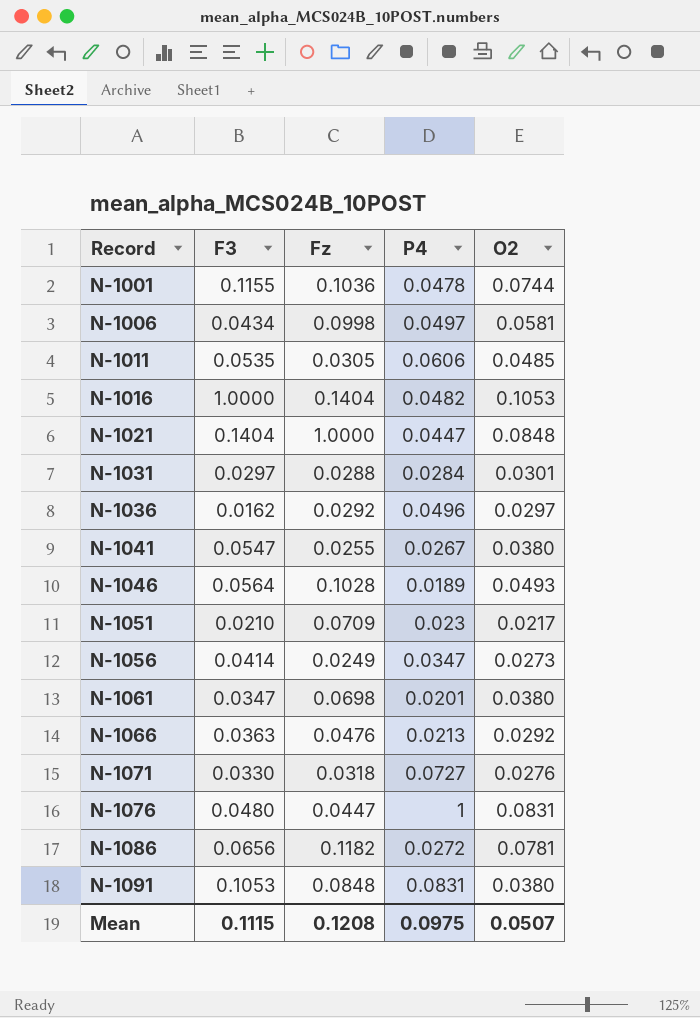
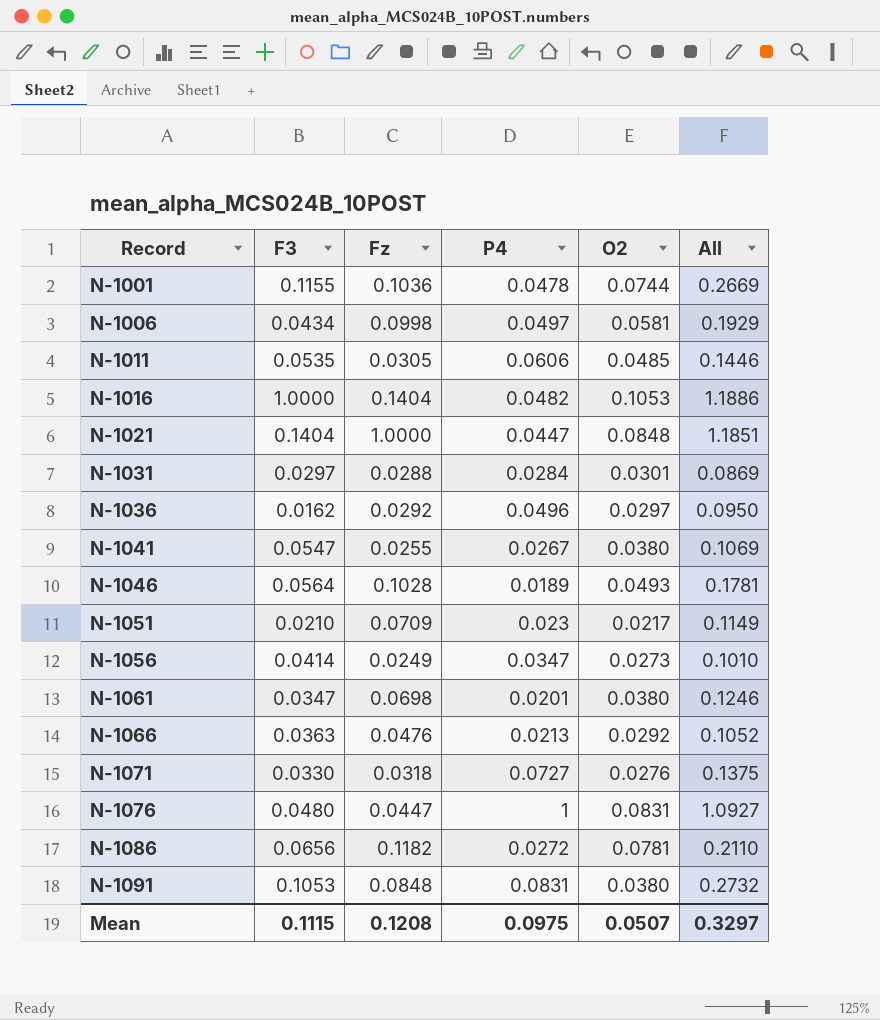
column All | formula: none -> [F3] + [Fz] + [P4]

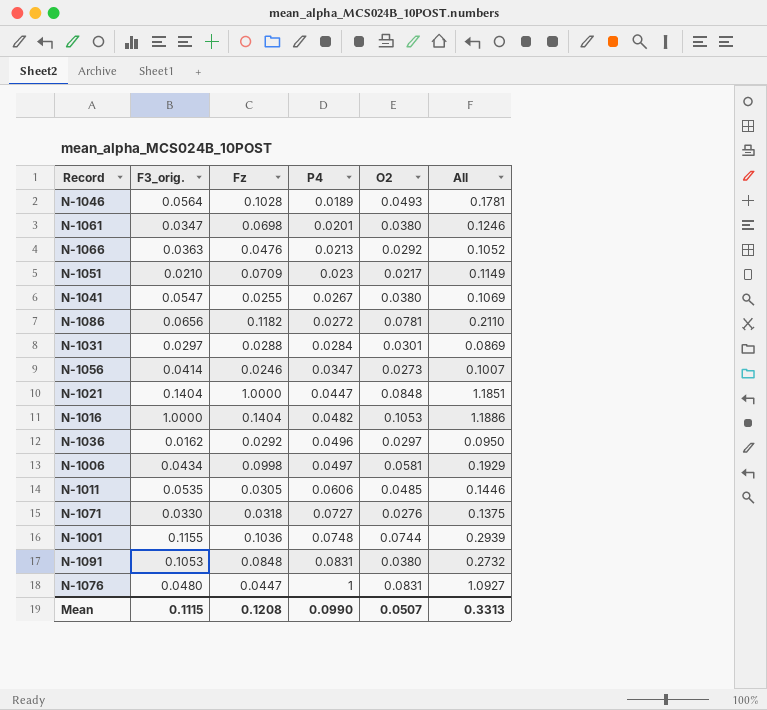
row order: Record ascending -> P4 ascending
column name: F3 -> F3_orig.
N-1056 | Fz: 0.0249 -> 0.0246
N-1056 | All: 0.1010 -> 0.1007
N-1001 | P4: 0.0478 -> 0.0748
N-1001 | All: 0.2669 -> 0.2939
Mean | P4: 0.0975 -> 0.0990
Mean | All: 0.3297 -> 0.3313

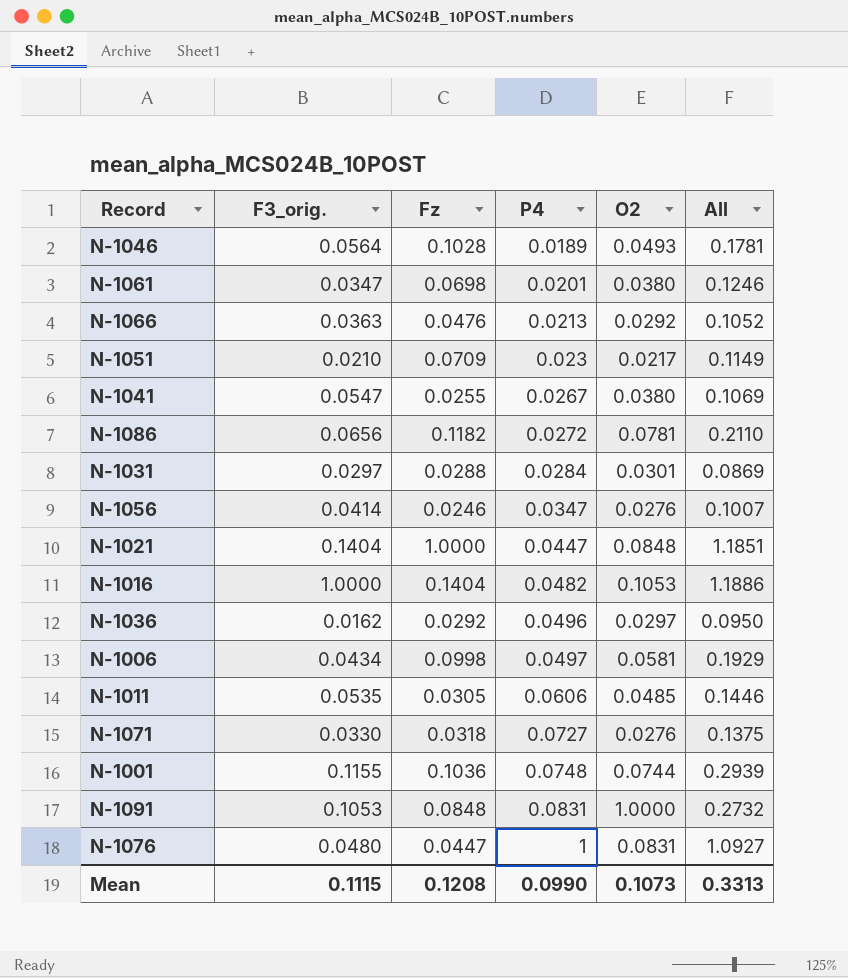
N-1056 | O2: 0.0273 -> 0.0276
N-1091 | O2: 0.0380 -> 1.0000
Mean | O2: 0.0507 -> 0.1073

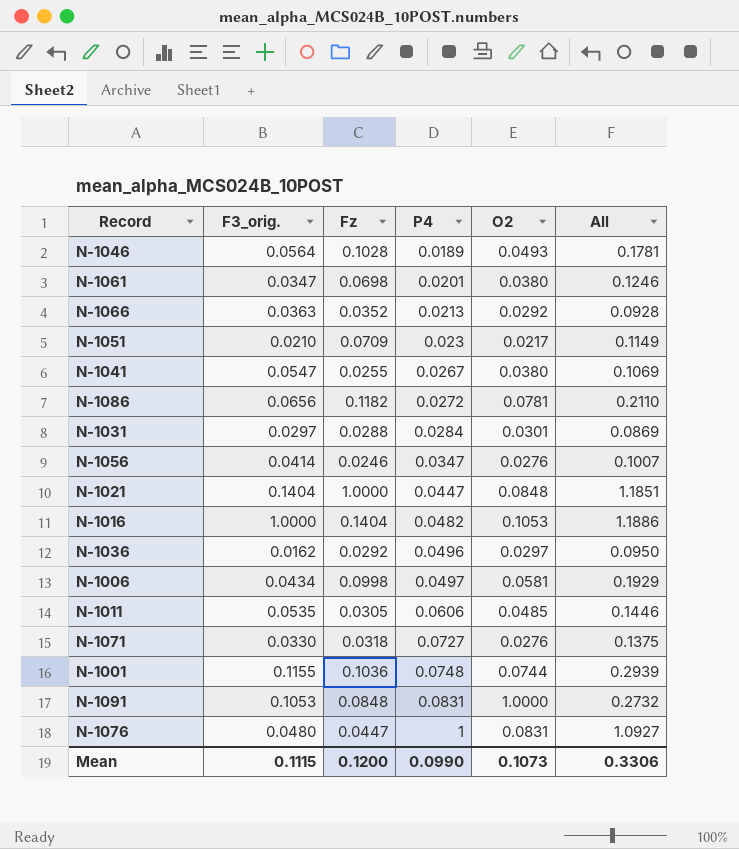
N-1066 | Fz: 0.0476 -> 0.0352
N-1066 | All: 0.1052 -> 0.0928
Mean | Fz: 0.1208 -> 0.1200
Mean | All: 0.3313 -> 0.3306

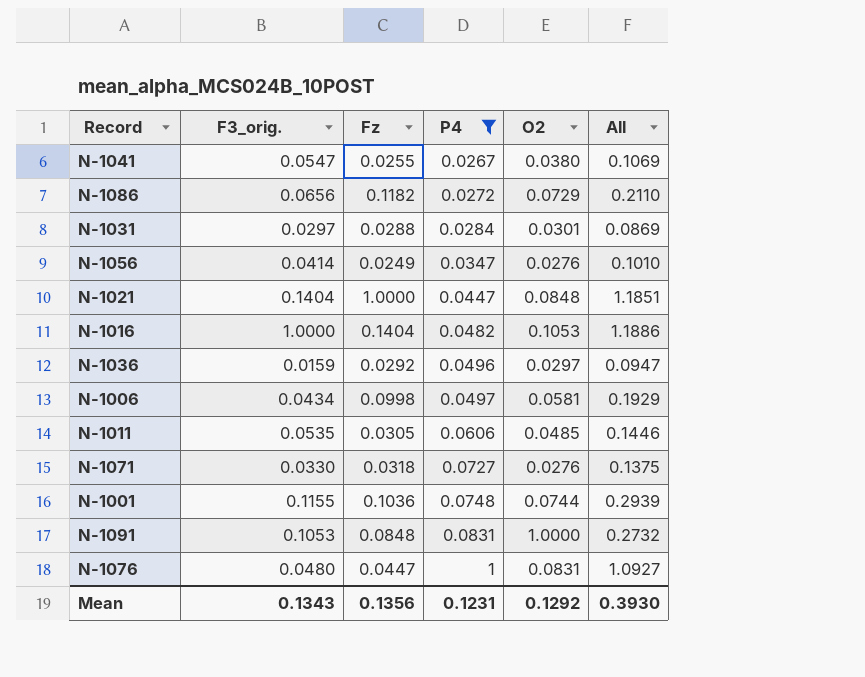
filter: none -> P4 >= 0.0267
N-1086 | O2: 0.0781 -> 0.0729
N-1056 | Fz: 0.0246 -> 0.0249
N-1056 | All: 0.1007 -> 0.1010
N-1036 | F3_orig.: 0.0162 -> 0.0159
N-1036 | All: 0.0950 -> 0.0947
Mean | F3_orig.: 0.1115 -> 0.1343
Mean | Fz: 0.1200 -> 0.1356
Mean | P4: 0.0990 -> 0.1231
Mean | O2: 0.1073 -> 0.1292
Mean | All: 0.3306 -> 0.3930

